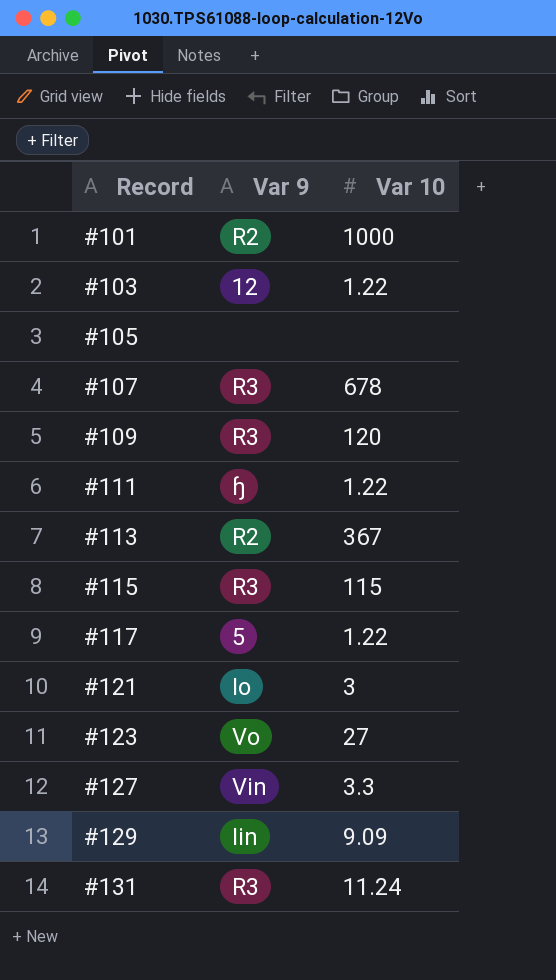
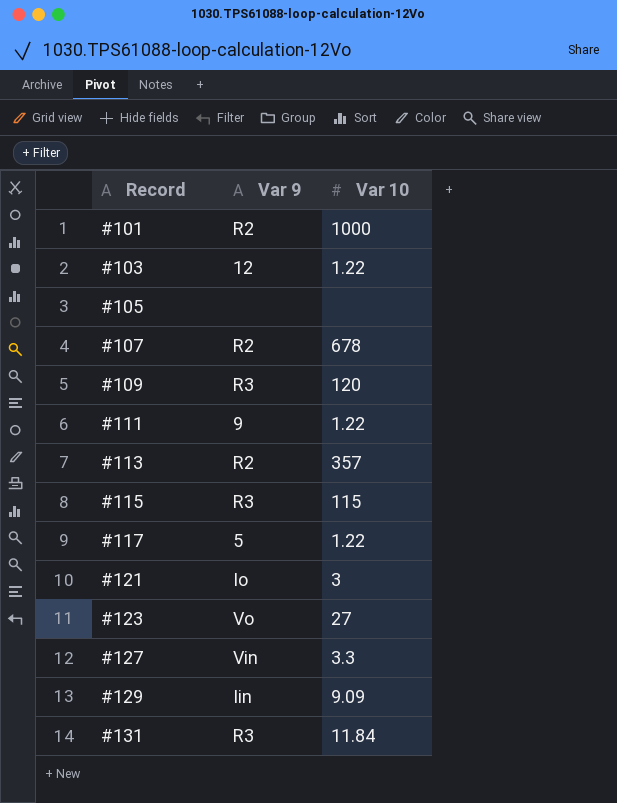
#107 | Var 9: R3 -> R2
#111 | Var 9: ɧ -> 9
#113 | Var 10: 367 -> 357
#131 | Var 10: 11.24 -> 11.84

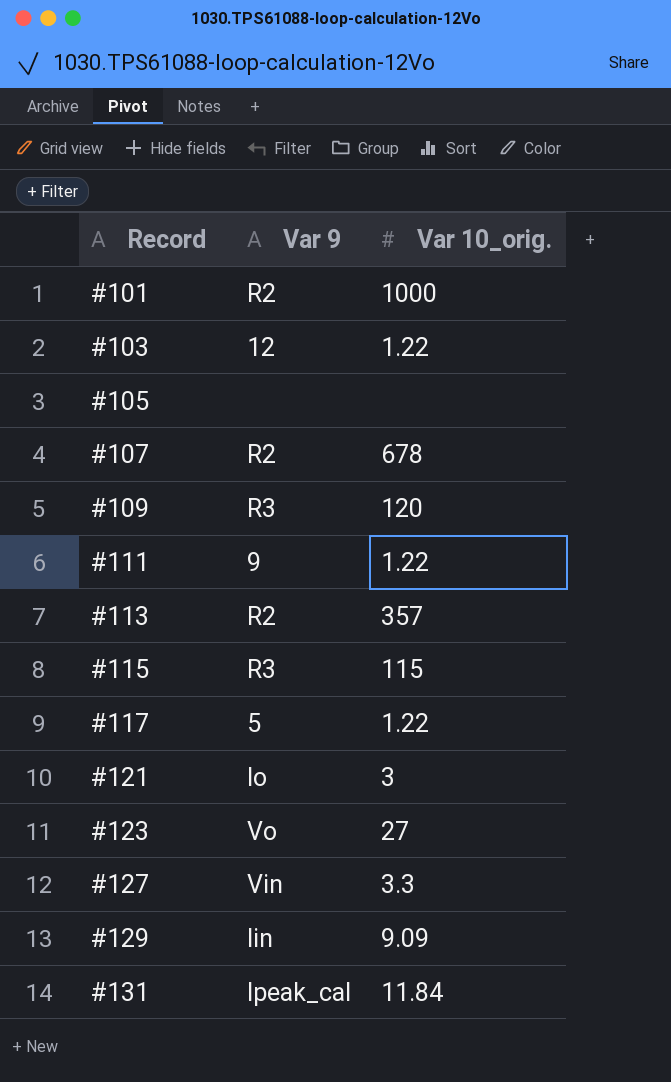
column name: Var 10 -> Var 10_orig.
#131 | Var 9: R3 -> Ipeak_cal

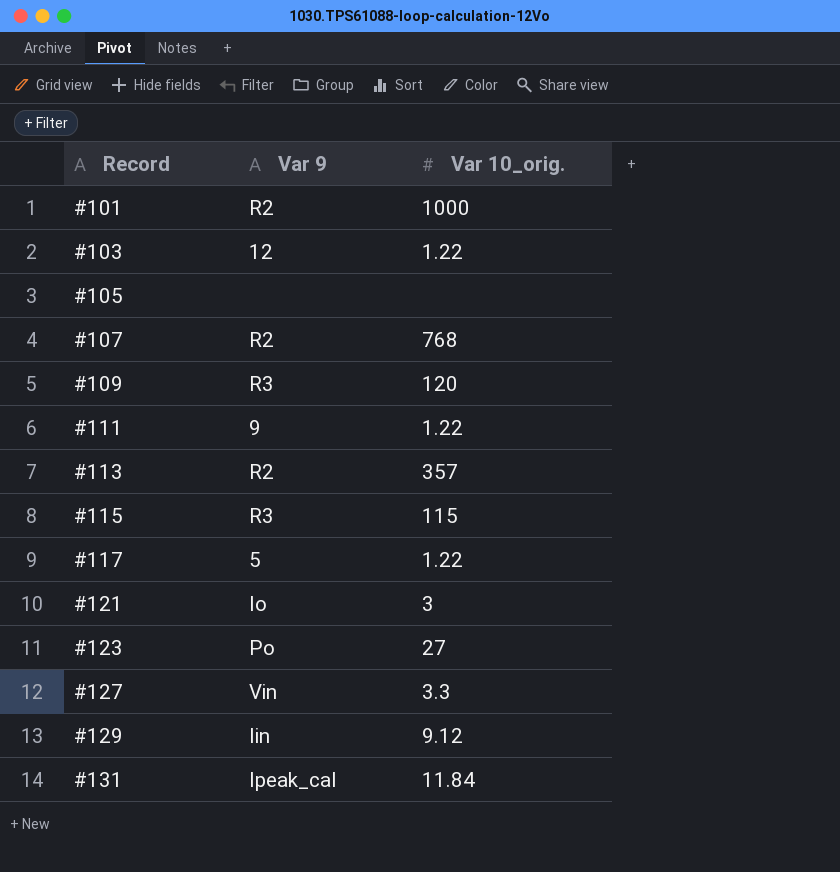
#107 | Var 10_orig.: 678 -> 768
#123 | Var 9: Vo -> Po
#129 | Var 10_orig.: 9.09 -> 9.12

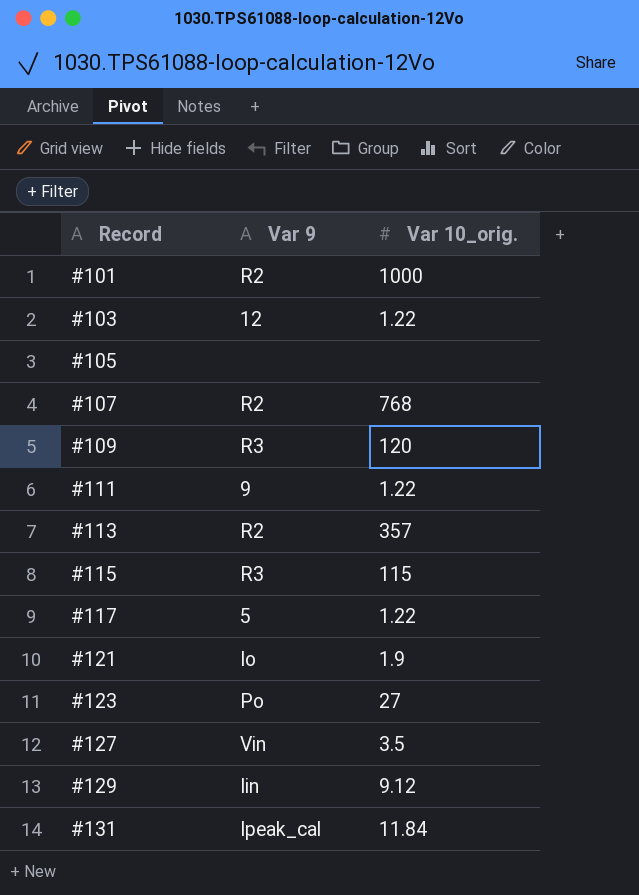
#121 | Var 10_orig.: 3 -> 1.9
#127 | Var 10_orig.: 3.3 -> 3.5

